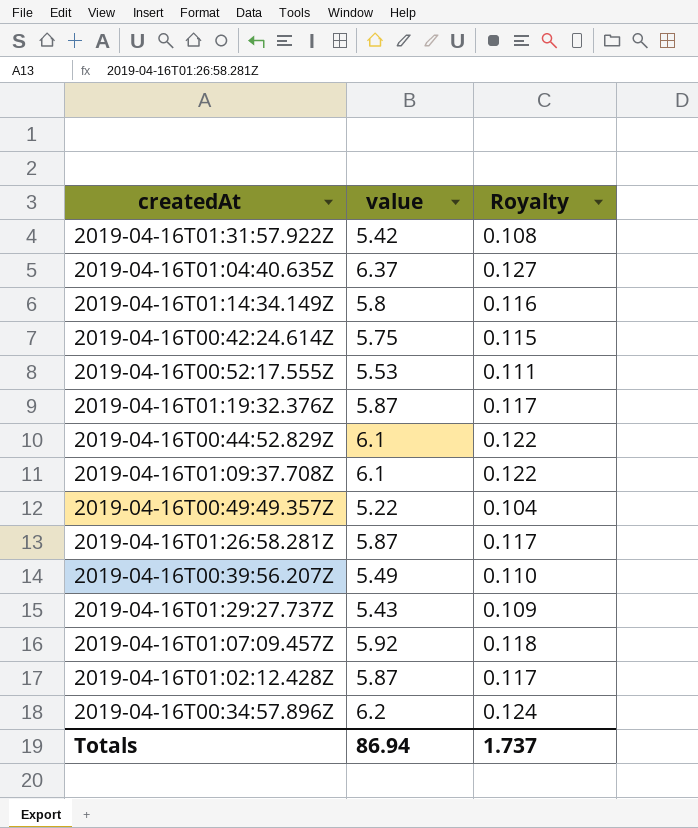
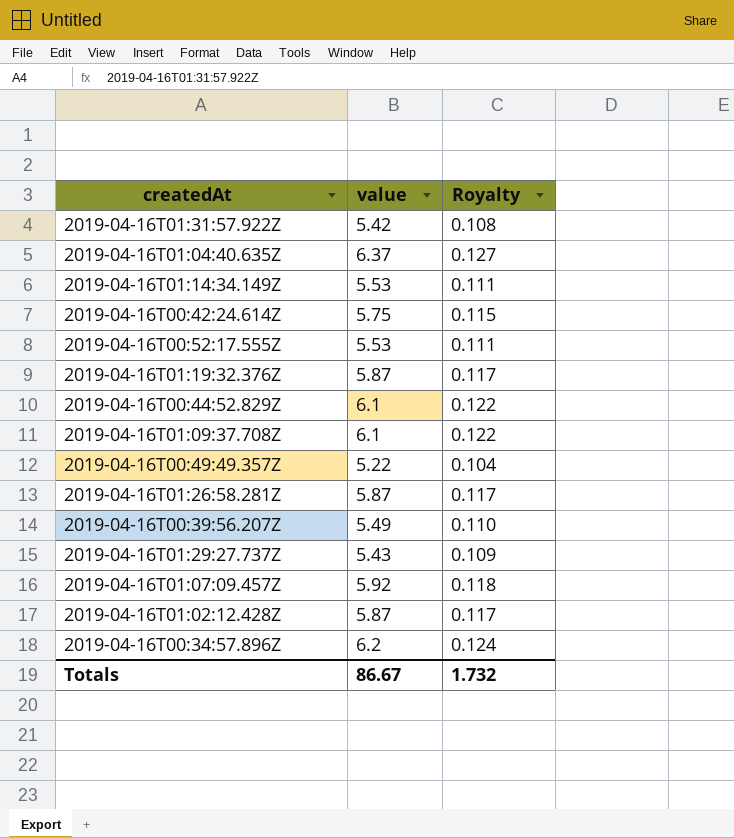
2019-04-16T01:14:34.149Z | value: 5.8 -> 5.53
2019-04-16T01:14:34.149Z | Royalty: 0.116 -> 0.111
Totals | value: 86.94 -> 86.67
Totals | Royalty: 1.737 -> 1.732

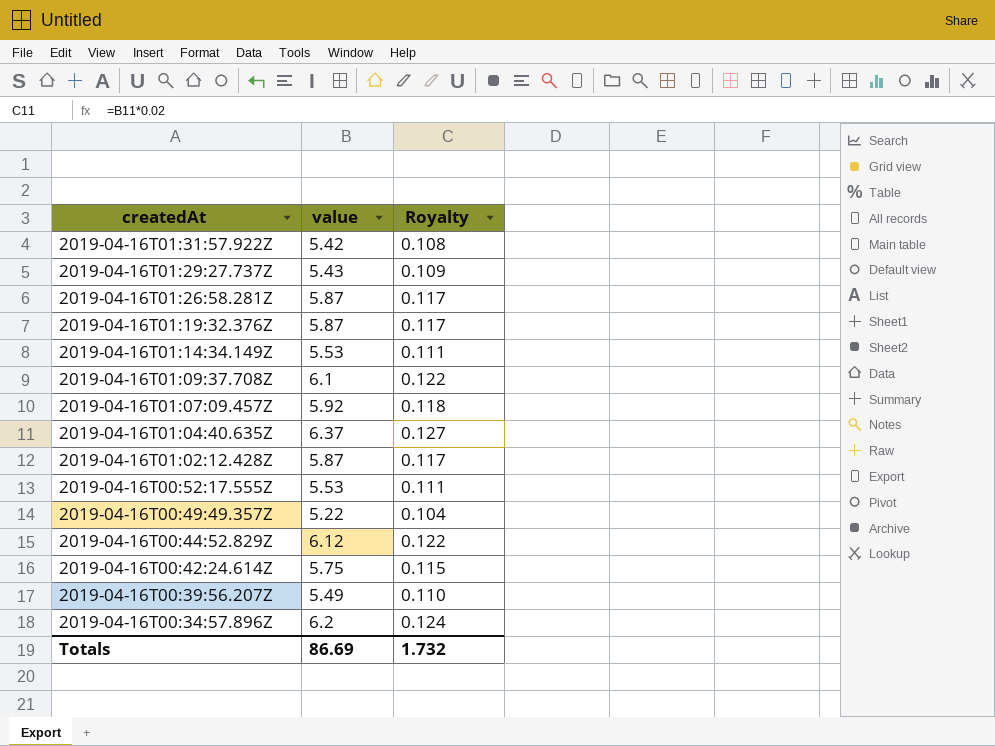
row order: none -> createdAt descending
2019-04-16T00:44:52.829Z | value: 6.1 -> 6.12
Totals | value: 86.67 -> 86.69

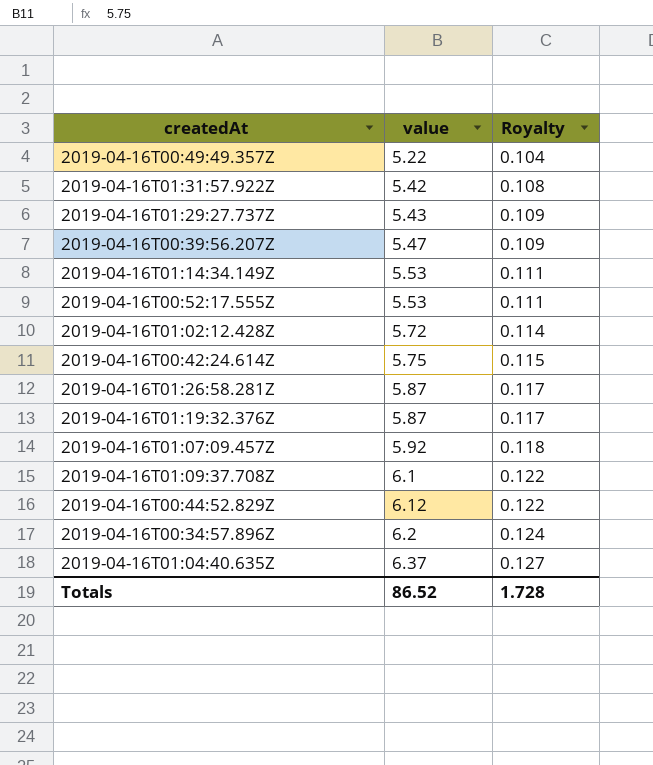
row order: createdAt descending -> value ascending
2019-04-16T00:39:56.207Z | value: 5.49 -> 5.47
2019-04-16T00:39:56.207Z | Royalty: 0.110 -> 0.109
2019-04-16T01:02:12.428Z | value: 5.87 -> 5.72
2019-04-16T01:02:12.428Z | Royalty: 0.117 -> 0.114
Totals | value: 86.69 -> 86.52
Totals | Royalty: 1.732 -> 1.728

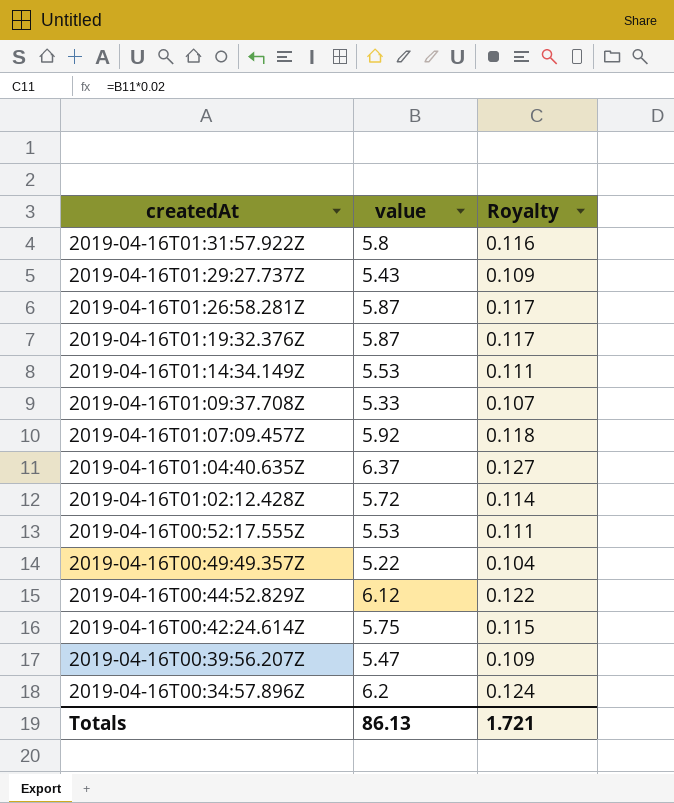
row order: value ascending -> createdAt descending
2019-04-16T01:31:57.922Z | value: 5.42 -> 5.8
2019-04-16T01:31:57.922Z | Royalty: 0.108 -> 0.116
2019-04-16T01:09:37.708Z | value: 6.1 -> 5.33
2019-04-16T01:09:37.708Z | Royalty: 0.122 -> 0.107
Totals | value: 86.52 -> 86.13
Totals | Royalty: 1.728 -> 1.721

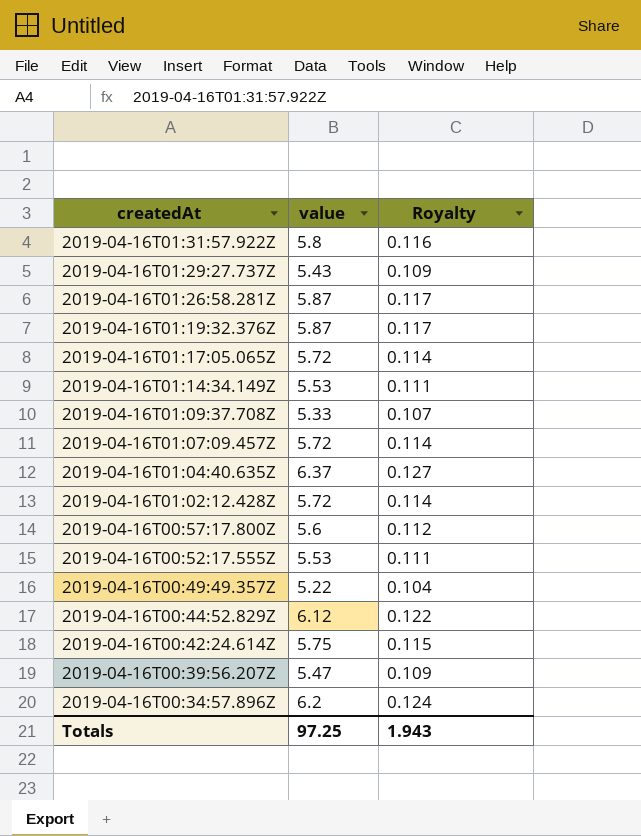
row 2019-04-16T01:17:05.065Z: none -> 5.72 | 0.114
2019-04-16T01:07:09.457Z | value: 5.92 -> 5.72
2019-04-16T01:07:09.457Z | Royalty: 0.118 -> 0.114
row 2019-04-16T00:57:17.800Z: none -> 5.6 | 0.112
Totals | value: 86.13 -> 97.25
Totals | Royalty: 1.721 -> 1.943

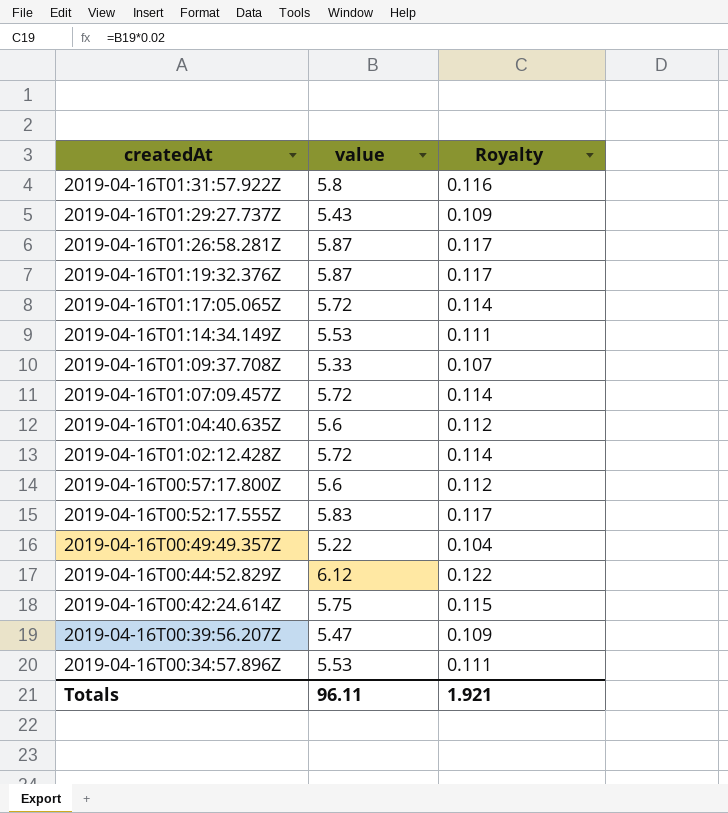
2019-04-16T01:04:40.635Z | value: 6.37 -> 5.6
2019-04-16T01:04:40.635Z | Royalty: 0.127 -> 0.112
2019-04-16T00:52:17.555Z | value: 5.53 -> 5.83
2019-04-16T00:52:17.555Z | Royalty: 0.111 -> 0.117
2019-04-16T00:34:57.896Z | value: 6.2 -> 5.53
2019-04-16T00:34:57.896Z | Royalty: 0.124 -> 0.111
Totals | value: 97.25 -> 96.11
Totals | Royalty: 1.943 -> 1.921

